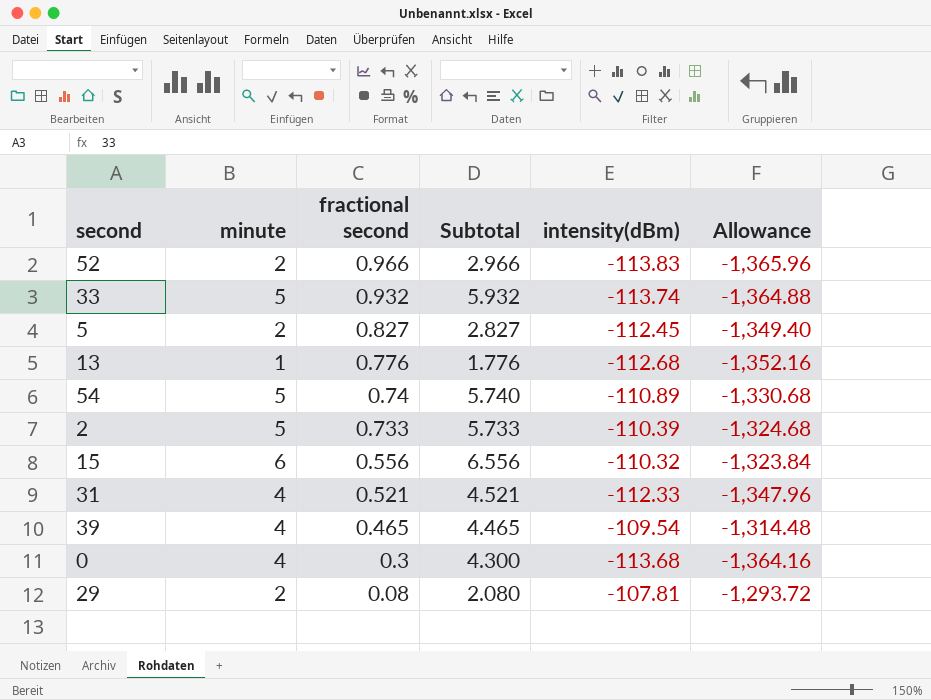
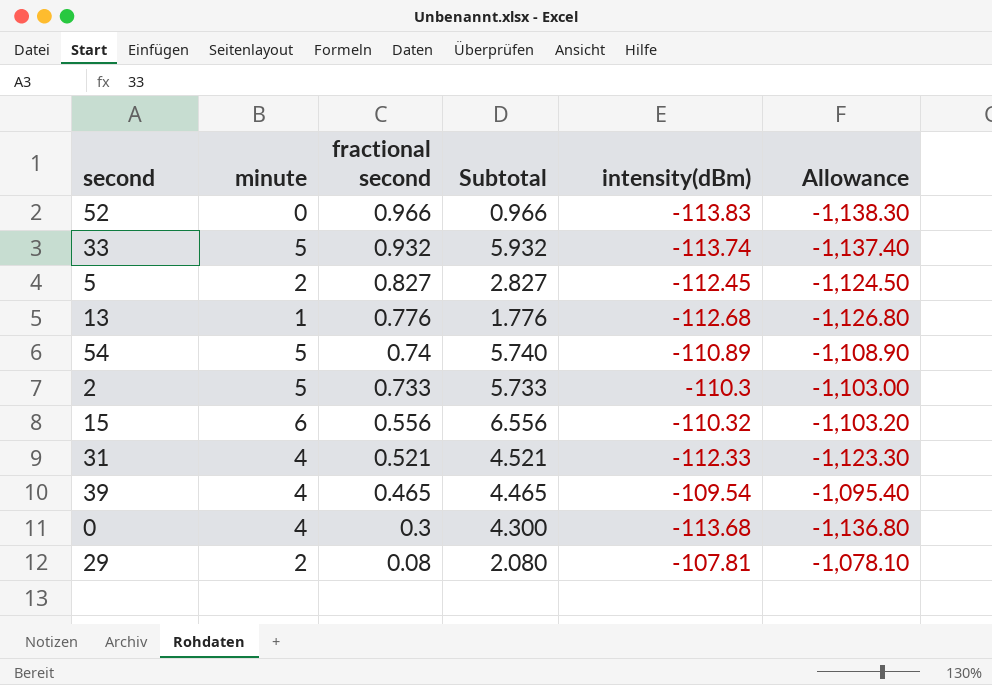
column Allowance | formula: [intensity(dBm)] * 12 -> [intensity(dBm)] * 10
52 | minute: 2 -> 0
52 | Subtotal: 2.966 -> 0.966
2 | intensity(dBm): -110.39 -> -110.3

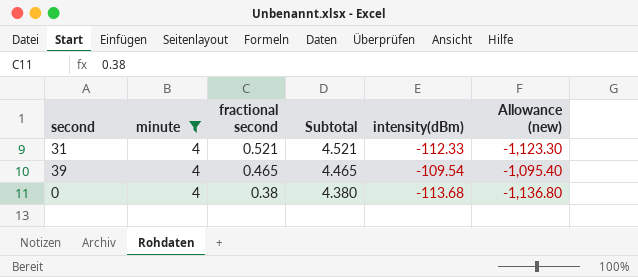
filter: none -> minute = 4
column name: Allowance -> Allowance (new)
0 | fractional second: 0.3 -> 0.38
0 | Subtotal: 4.300 -> 4.380

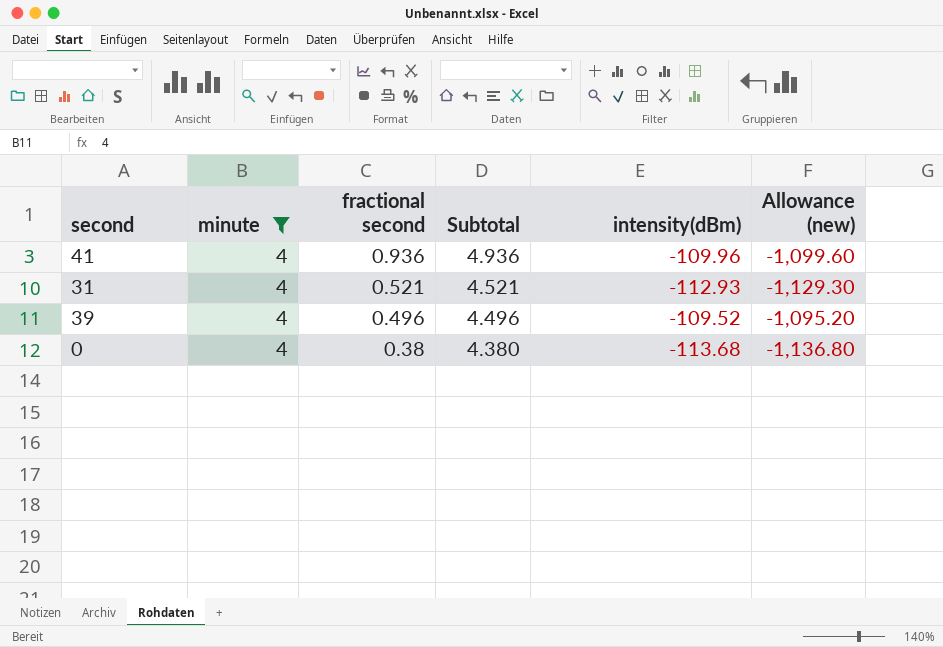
row 41: none -> 4 | 0.936 | 4.936 | -109.96 | -1,099.60
31 | intensity(dBm): -112.33 -> -112.93
31 | Allowance (new): -1,123.30 -> -1,129.30
39 | fractional second: 0.465 -> 0.496
39 | Subtotal: 4.465 -> 4.496
39 | intensity(dBm): -109.54 -> -109.52
39 | Allowance (new): -1,095.40 -> -1,095.20

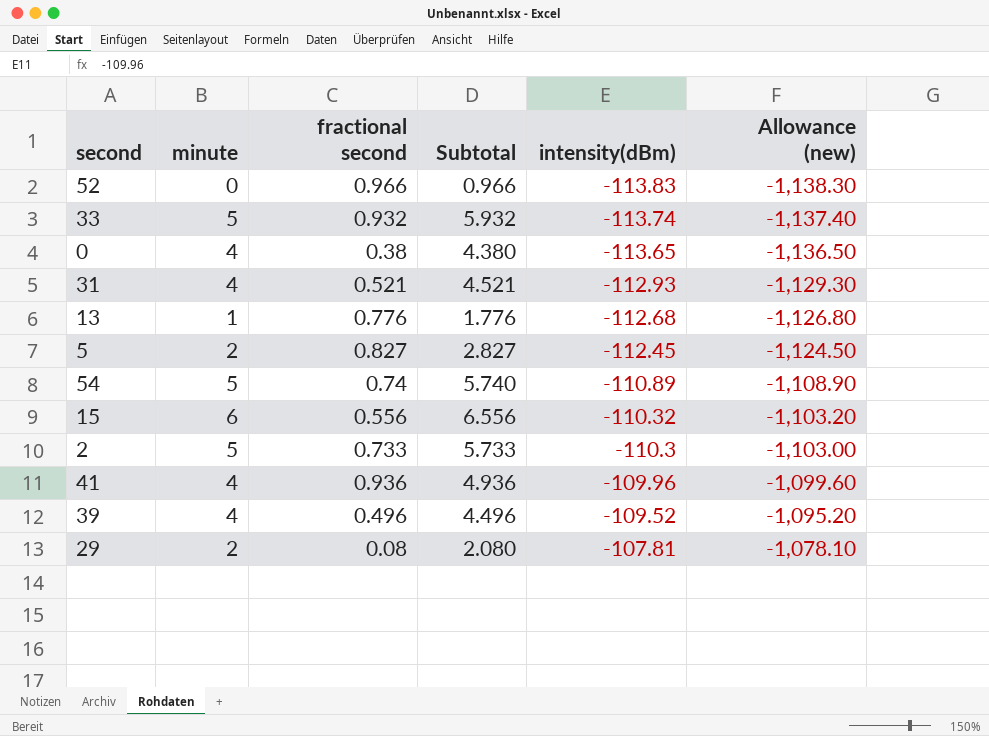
filter: minute = 4 -> none
row order: fractional second descending -> intensity(dBm) ascending
0 | intensity(dBm): -113.68 -> -113.65
0 | Allowance (new): -1,136.80 -> -1,136.50

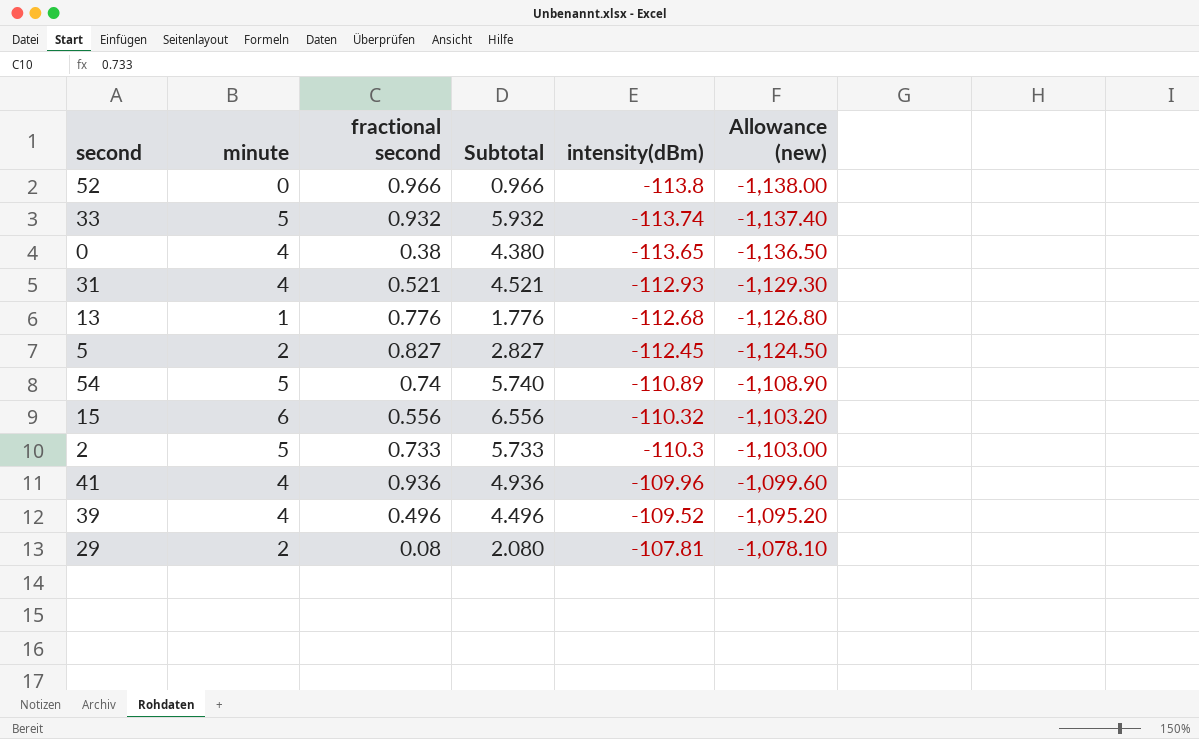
52 | intensity(dBm): -113.83 -> -113.8
52 | Allowance (new): -1,138.30 -> -1,138.00

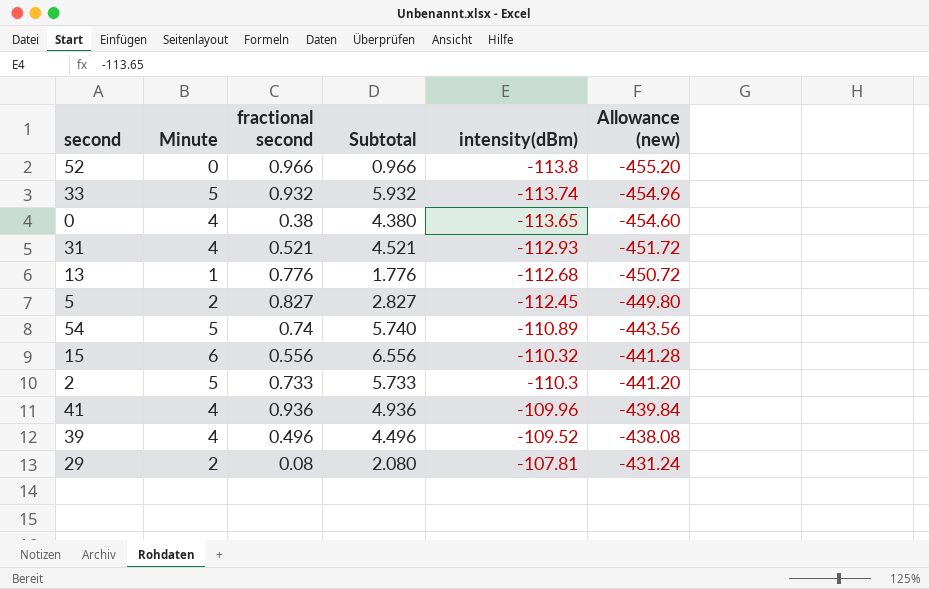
column name: minute -> Minute
column Allowance (new) | formula: [intensity(dBm)] * 10 -> [intensity(dBm)] * 4

